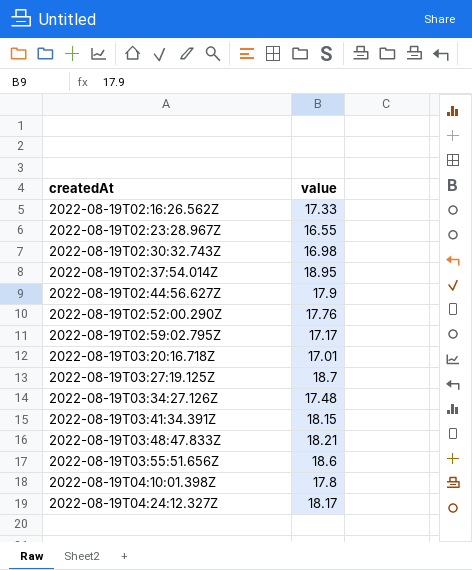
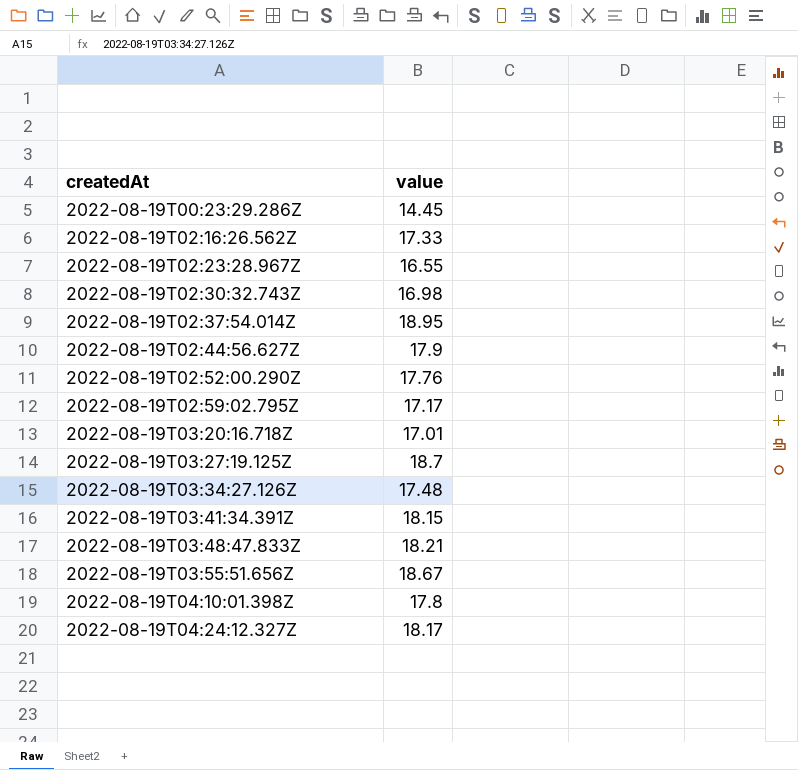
row 2022-08-19T00:23:29.286Z: none -> 14.45
2022-08-19T03:55:51.656Z | value: 18.6 -> 18.67

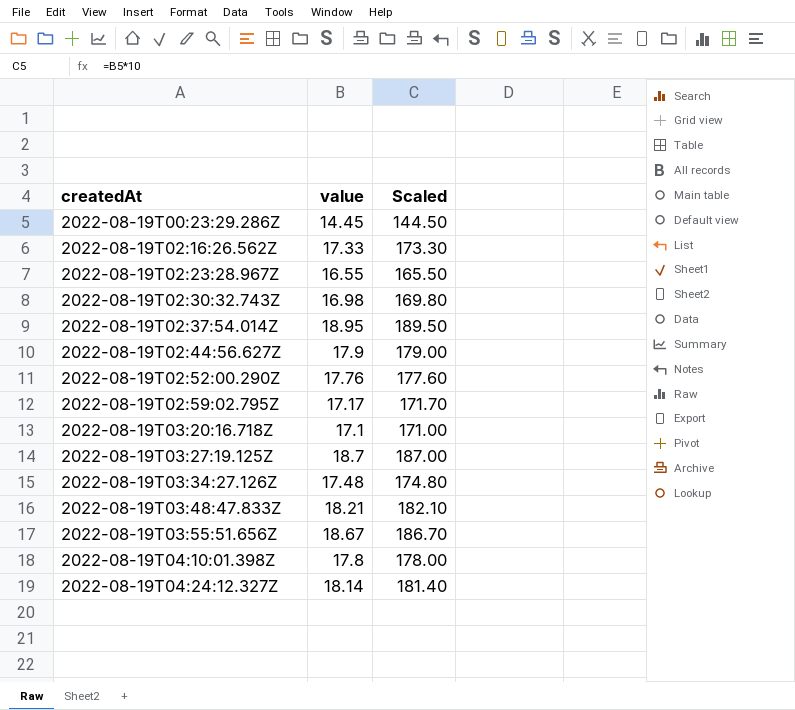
column Scaled | formula: none -> [value] * 10
row 2022-08-19T03:41:34.391Z: 18.15 -> none
2022-08-19T03:20:16.718Z | value: 17.01 -> 17.1
2022-08-19T04:24:12.327Z | value: 18.17 -> 18.14

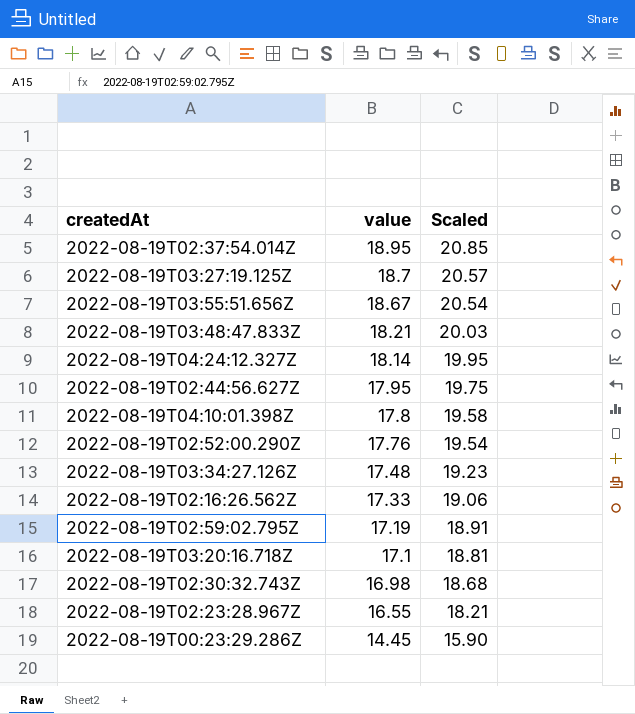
row order: createdAt ascending -> value descending
column Scaled | formula: [value] * 10 -> [value] * 1.1
2022-08-19T02:44:56.627Z | value: 17.9 -> 17.95
2022-08-19T02:59:02.795Z | value: 17.17 -> 17.19

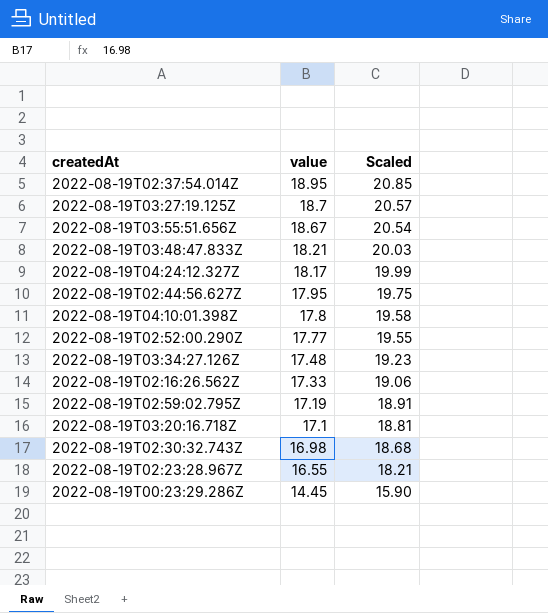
2022-08-19T04:24:12.327Z | value: 18.14 -> 18.17
2022-08-19T04:24:12.327Z | Scaled: 19.95 -> 19.99
2022-08-19T02:52:00.290Z | value: 17.76 -> 17.77
2022-08-19T02:52:00.290Z | Scaled: 19.54 -> 19.55

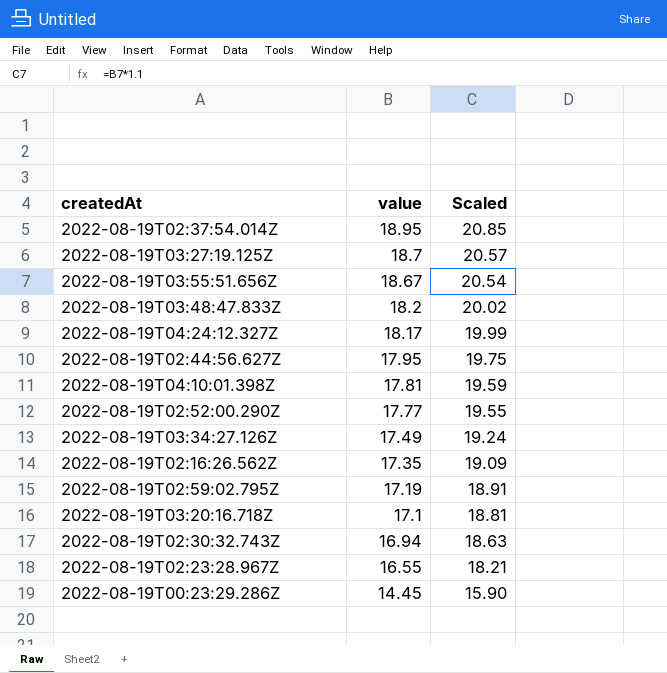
2022-08-19T03:48:47.833Z | value: 18.21 -> 18.2
2022-08-19T03:48:47.833Z | Scaled: 20.03 -> 20.02
2022-08-19T04:10:01.398Z | value: 17.8 -> 17.81
2022-08-19T04:10:01.398Z | Scaled: 19.58 -> 19.59
2022-08-19T03:34:27.126Z | value: 17.48 -> 17.49
2022-08-19T03:34:27.126Z | Scaled: 19.23 -> 19.24
2022-08-19T02:16:26.562Z | value: 17.33 -> 17.35
2022-08-19T02:16:26.562Z | Scaled: 19.06 -> 19.09
2022-08-19T02:30:32.743Z | value: 16.98 -> 16.94
2022-08-19T02:30:32.743Z | Scaled: 18.68 -> 18.63

